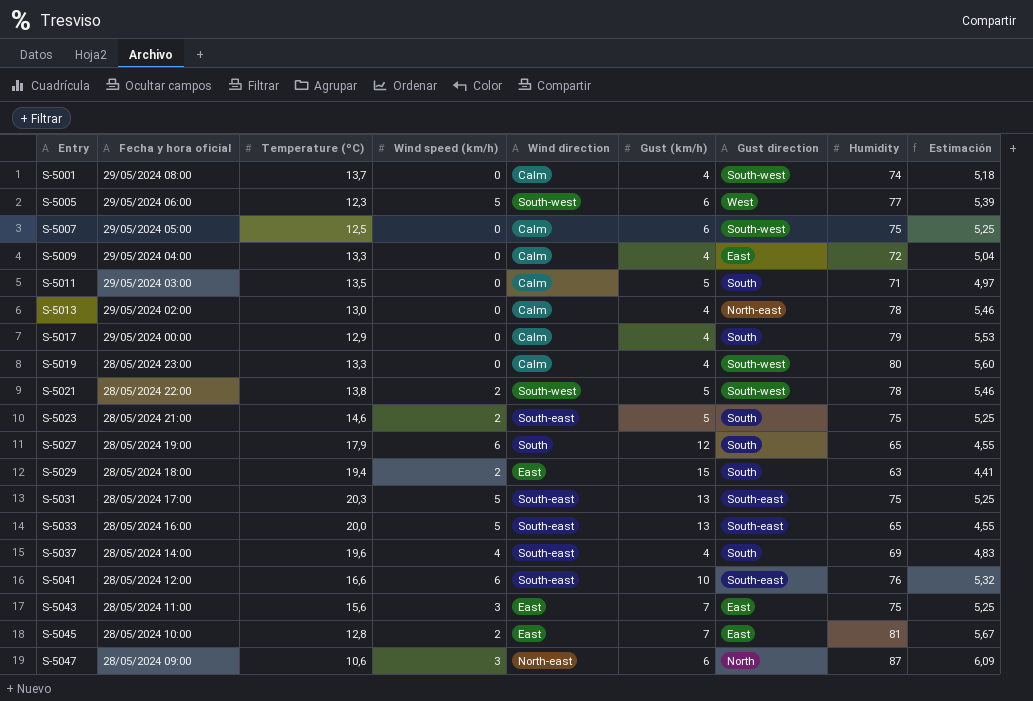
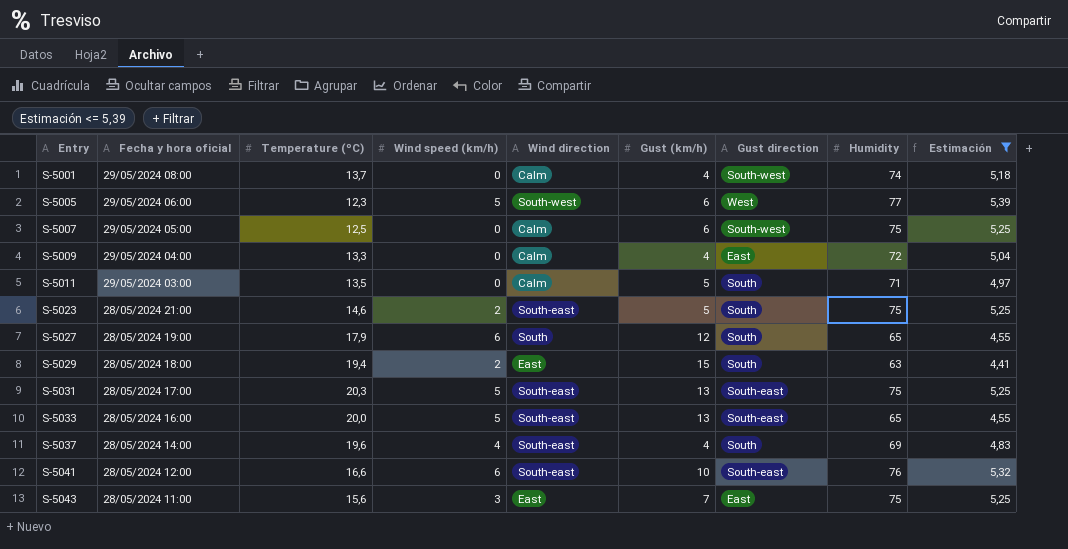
filter: none -> Estimación <= 5,39

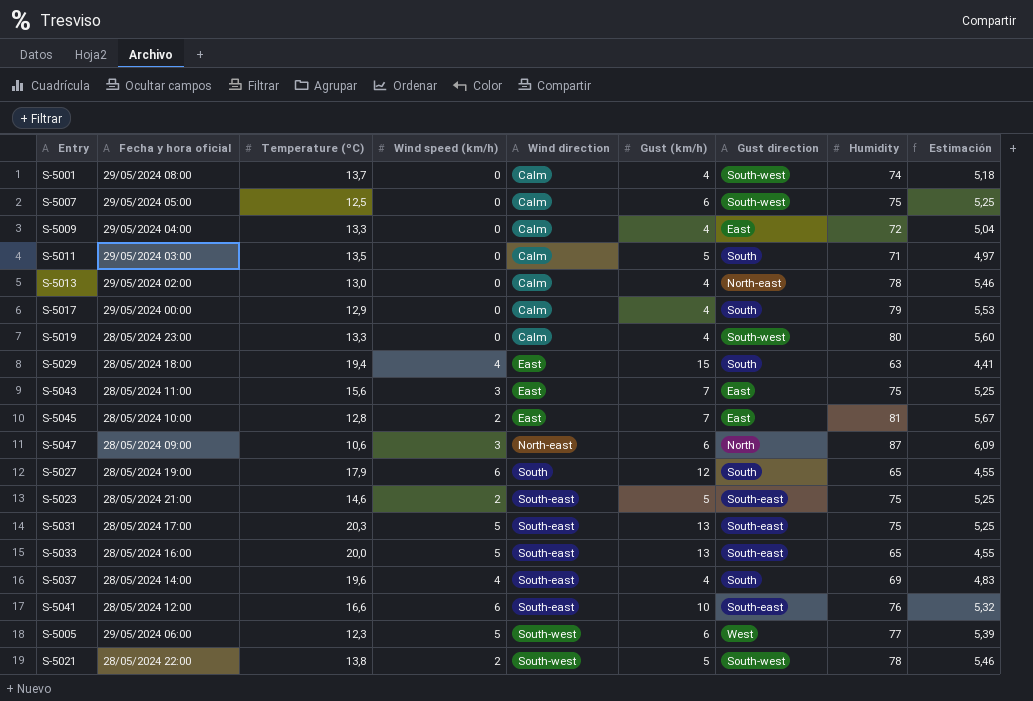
filter: Estimación <= 5,39 -> none
row order: Entry ascending -> Wind direction ascending
S-5029 | Wind speed (km/h): 2 -> 4
S-5023 | Gust direction: South -> South-east

